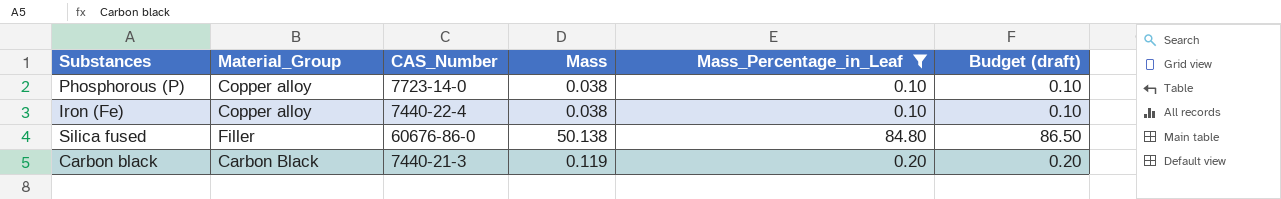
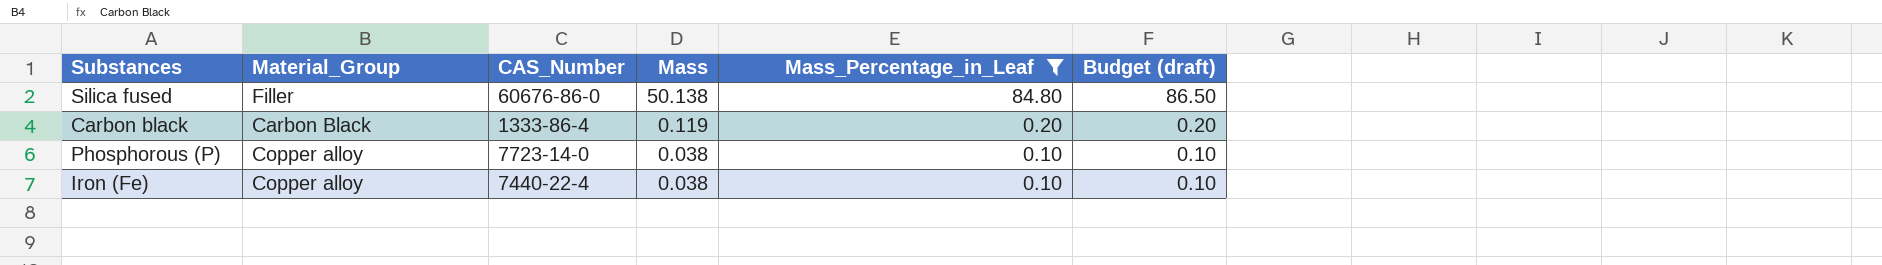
row order: none -> Mass descending
Carbon black | CAS_Number: 7440-21-3 -> 1333-86-4

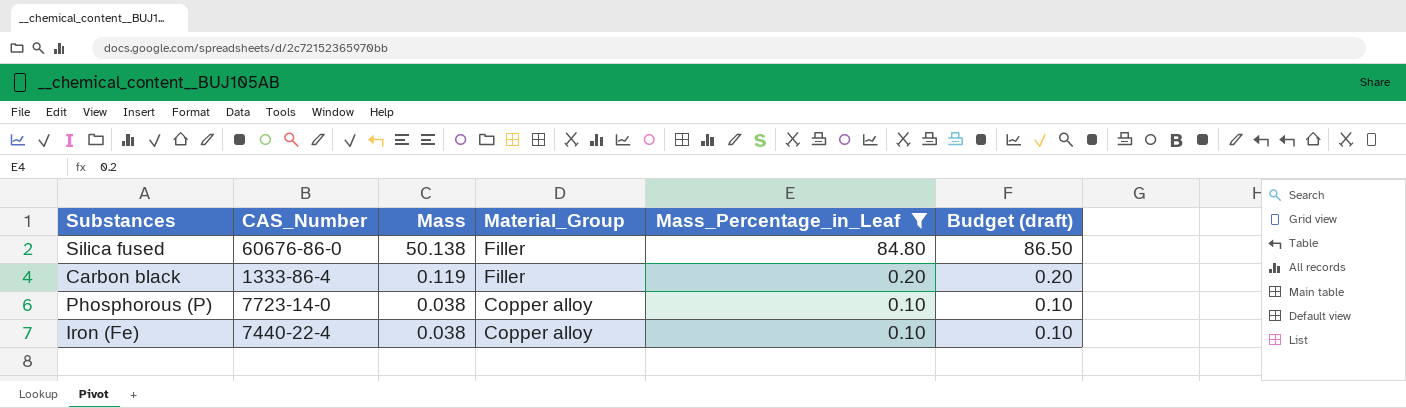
column Material_Group | position: 2 -> 4
Carbon black | Material_Group: Carbon Black -> Filler

